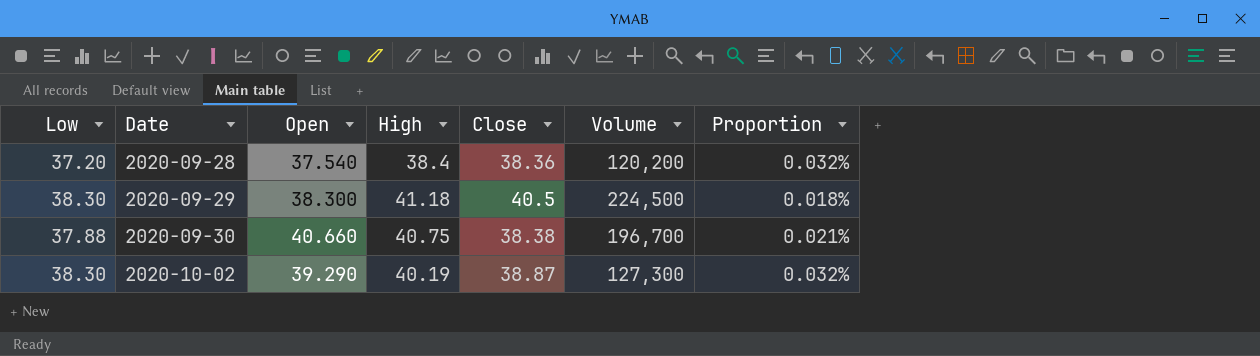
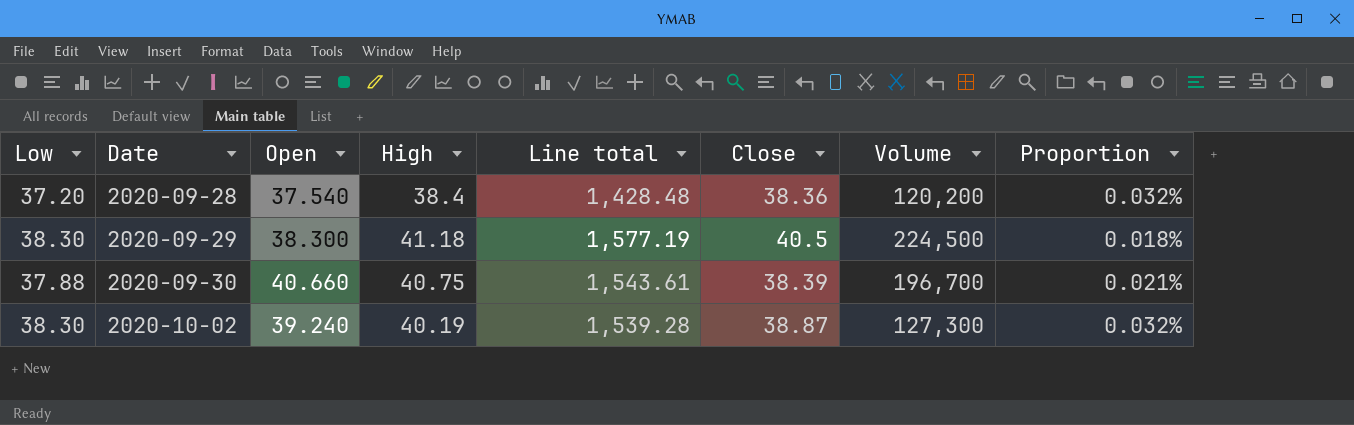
column Line total | formula: none -> [Low] * [High]
2020-09-30 | Close: 38.38 -> 38.39
2020-10-02 | Open: 39.290 -> 39.240

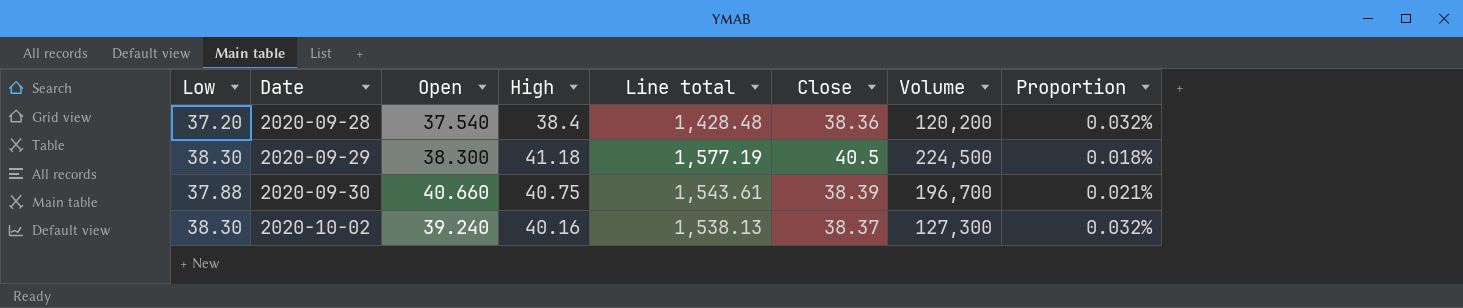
2020-10-02 | High: 40.19 -> 40.16
2020-10-02 | Line total: 1,539.28 -> 1,538.13
2020-10-02 | Close: 38.87 -> 38.37

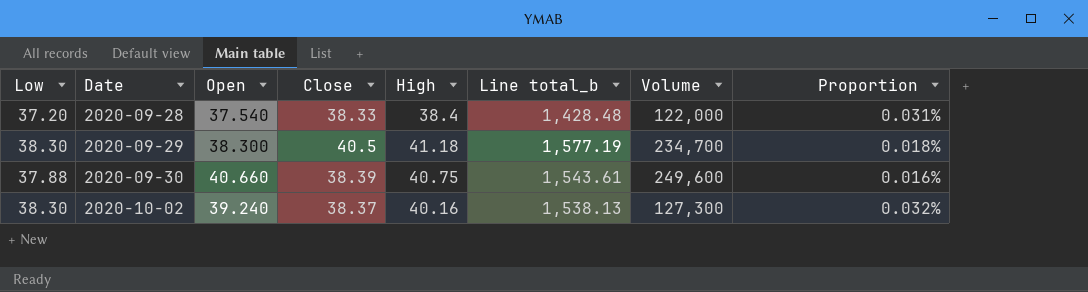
column Close | position: 6 -> 4
column name: Line total -> Line total_b
2020-09-28 | Close: 38.36 -> 38.33
2020-09-28 | Volume: 120,200 -> 122,000
2020-09-28 | Proportion: 0.032% -> 0.031%
2020-09-29 | Volume: 224,500 -> 234,700
2020-09-30 | Volume: 196,700 -> 249,600
2020-09-30 | Proportion: 0.021% -> 0.016%

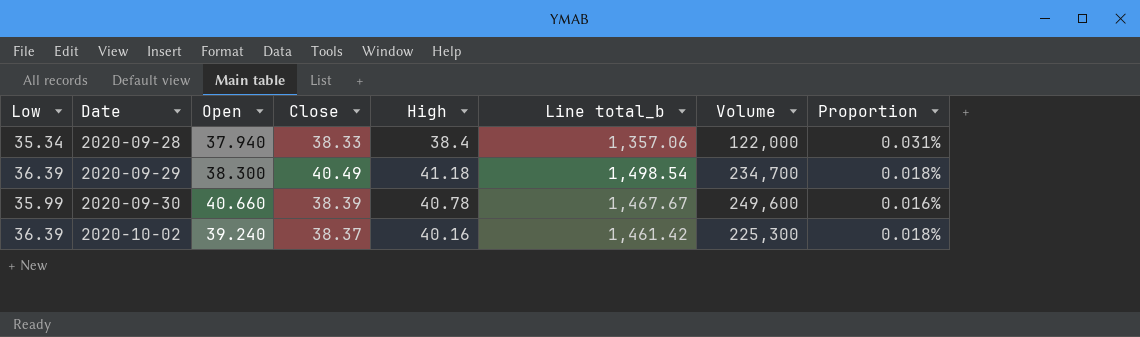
2020-09-28 | Low: 37.20 -> 35.34
2020-09-28 | Open: 37.540 -> 37.940
2020-09-28 | Line total_b: 1,428.48 -> 1,357.06
2020-09-29 | Low: 38.30 -> 36.39
2020-09-29 | Close: 40.5 -> 40.49
2020-09-29 | Line total_b: 1,577.19 -> 1,498.54
2020-09-30 | Low: 37.88 -> 35.99
2020-09-30 | High: 40.75 -> 40.78
2020-09-30 | Line total_b: 1,543.61 -> 1,467.67
2020-10-02 | Low: 38.30 -> 36.39
2020-10-02 | Line total_b: 1,538.13 -> 1,461.42
2020-10-02 | Volume: 127,300 -> 225,300
2020-10-02 | Proportion: 0.032% -> 0.018%

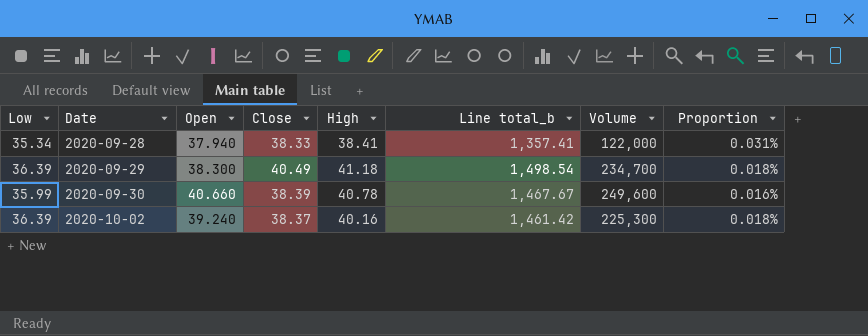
2020-09-28 | High: 38.4 -> 38.41
2020-09-28 | Line total_b: 1,357.06 -> 1,357.41

